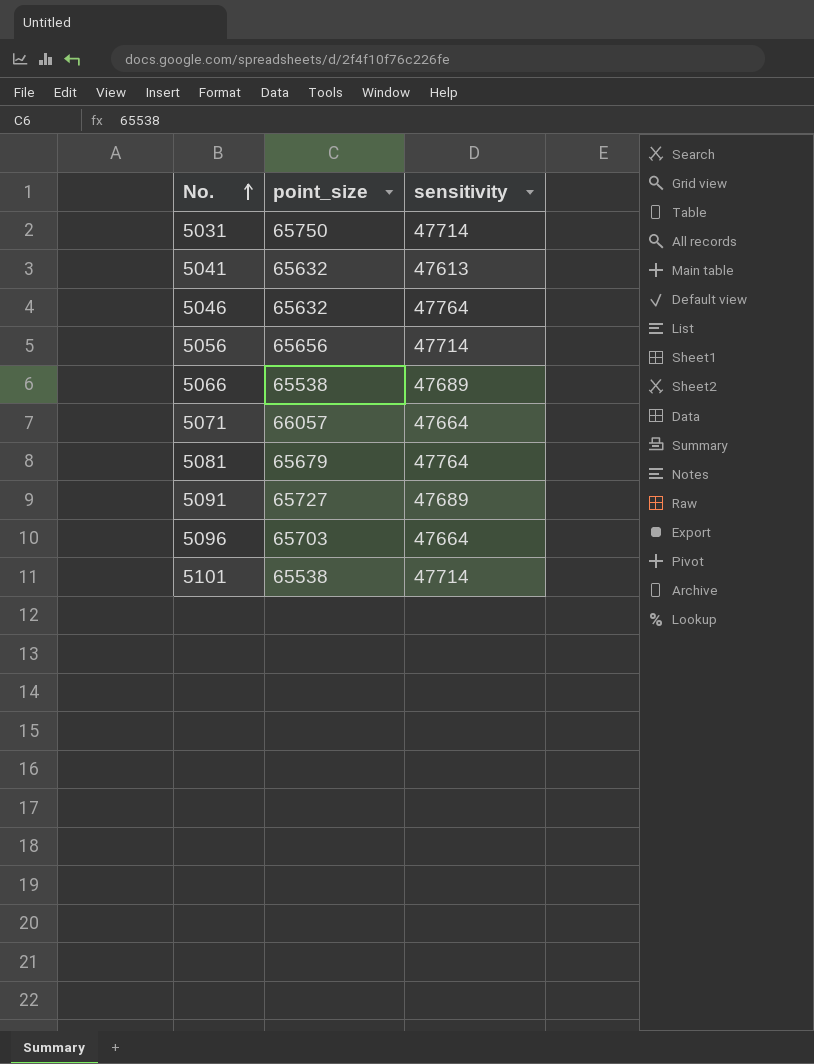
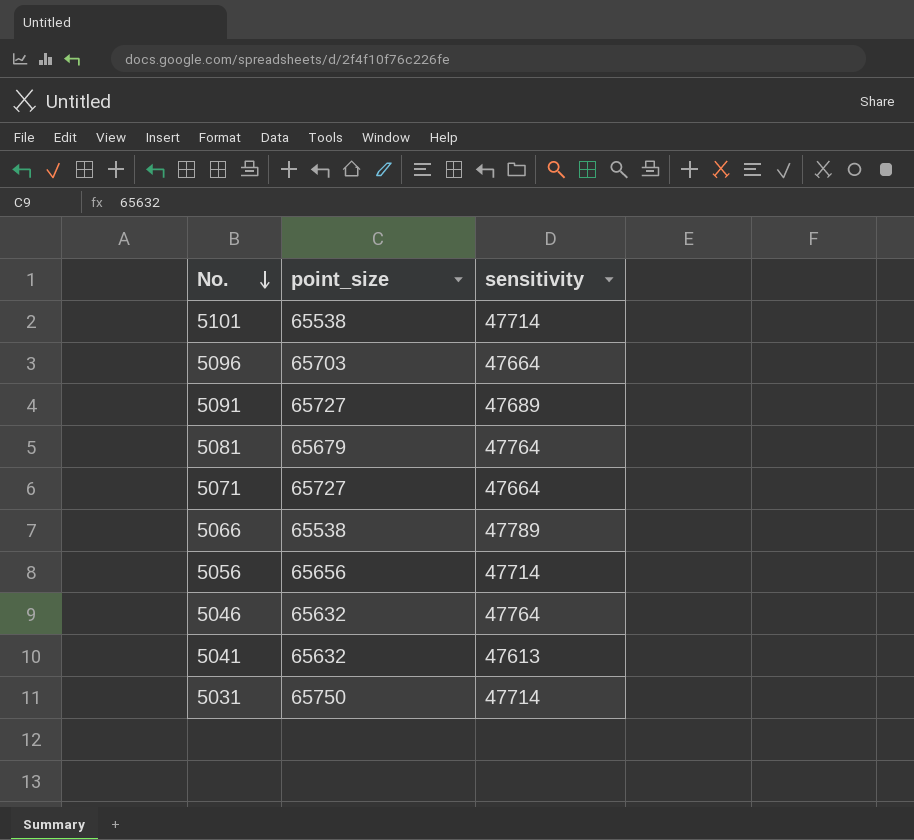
row order: No. ascending -> No. descending
5071 | point_size: 66057 -> 65727
5066 | sensitivity: 47689 -> 47789

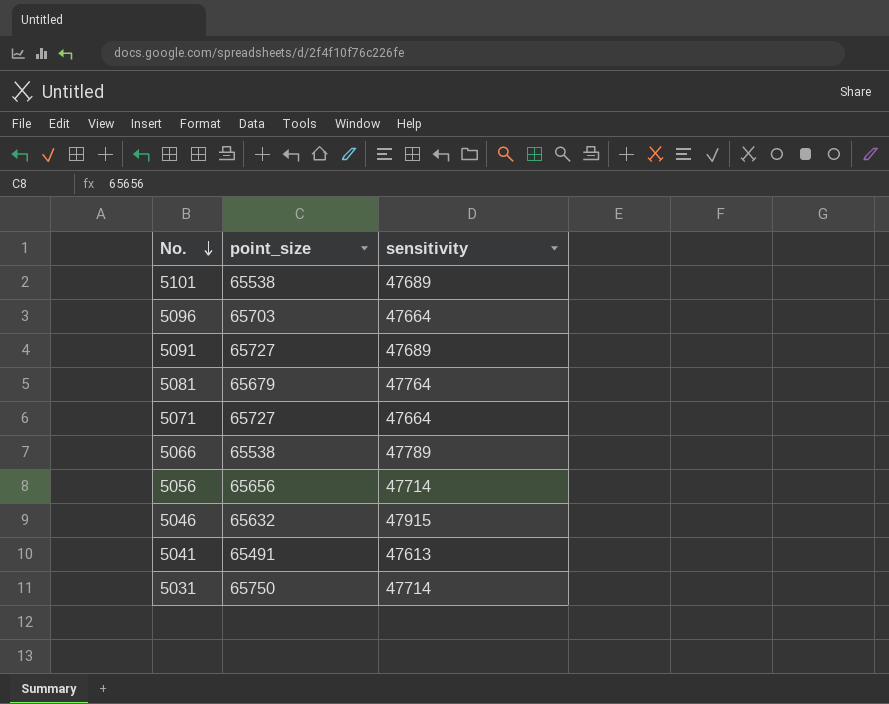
5101 | sensitivity: 47714 -> 47689
5046 | sensitivity: 47764 -> 47915
5041 | point_size: 65632 -> 65491

